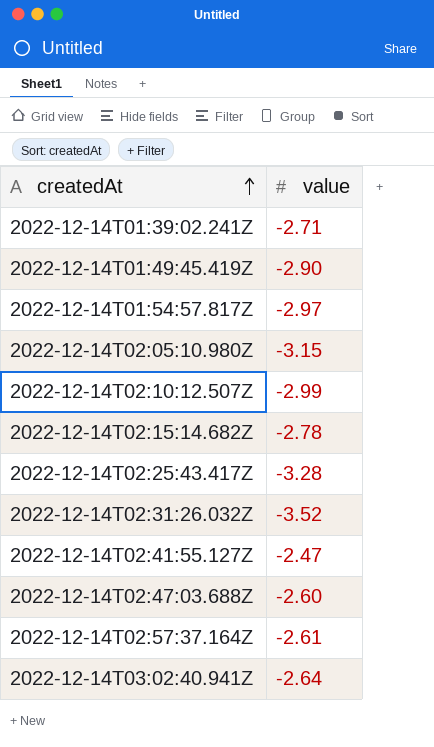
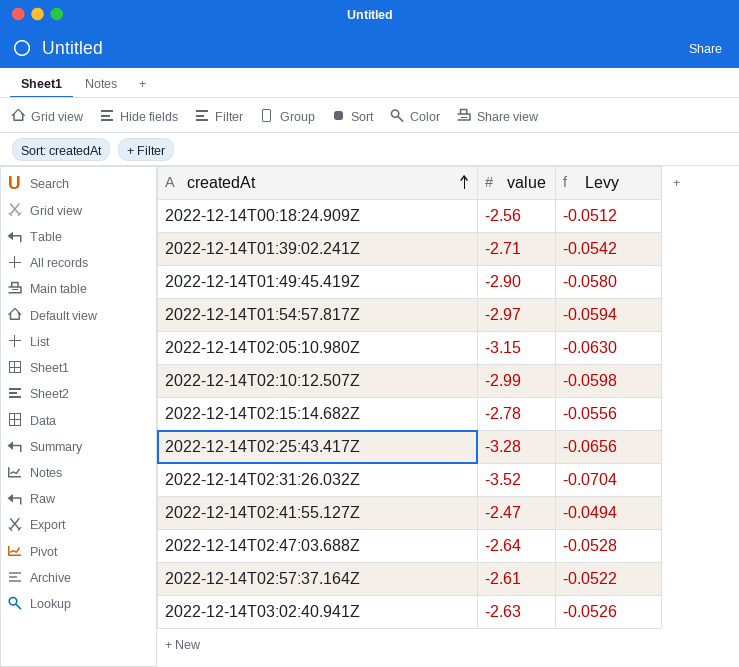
column Levy | formula: none -> [value] * 0.02
row 2022-12-14T00:18:24.909Z: none -> -2.56 | -0.0512
2022-12-14T02:47:03.688Z | value: -2.60 -> -2.64
2022-12-14T03:02:40.941Z | value: -2.64 -> -2.63

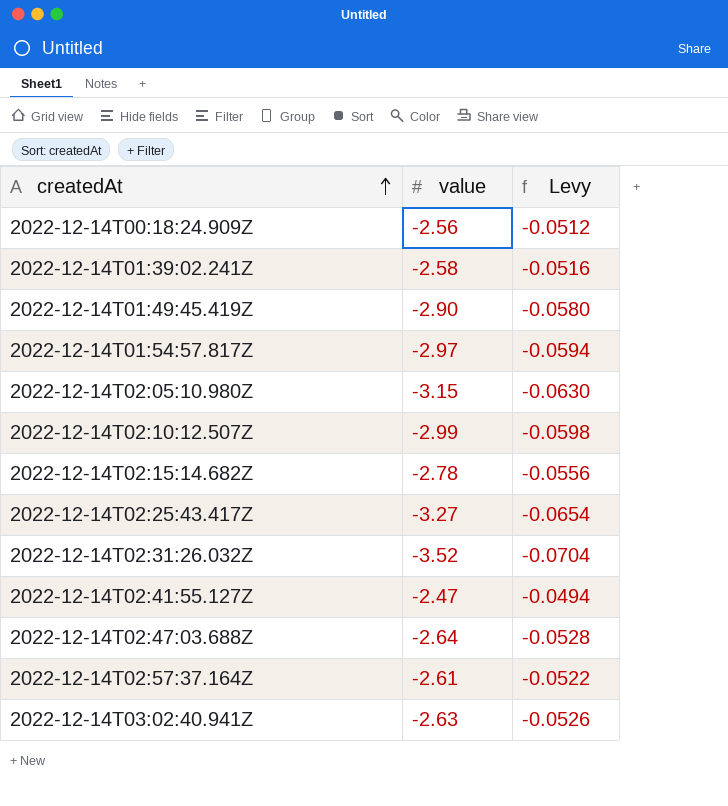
2022-12-14T01:39:02.241Z | value: -2.71 -> -2.58
2022-12-14T01:39:02.241Z | Levy: -0.0542 -> -0.0516
2022-12-14T02:25:43.417Z | value: -3.28 -> -3.27
2022-12-14T02:25:43.417Z | Levy: -0.0656 -> -0.0654

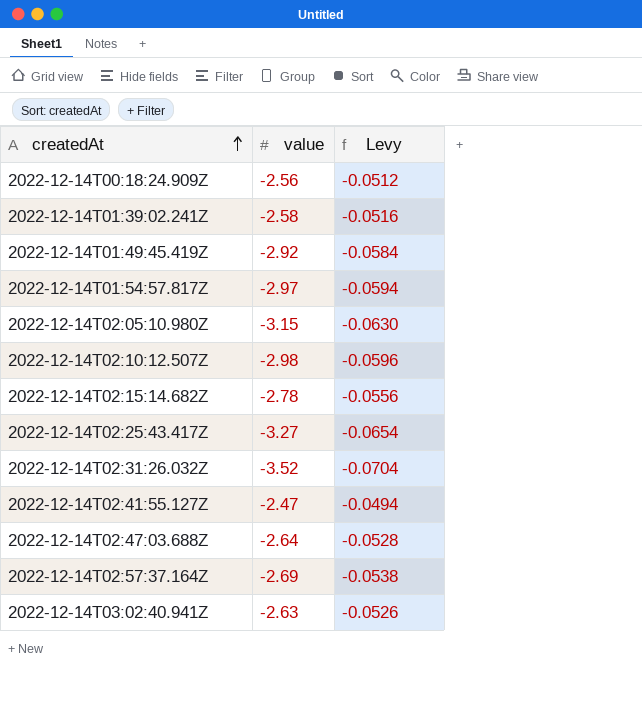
2022-12-14T01:49:45.419Z | value: -2.90 -> -2.92
2022-12-14T01:49:45.419Z | Levy: -0.0580 -> -0.0584
2022-12-14T02:10:12.507Z | value: -2.99 -> -2.98
2022-12-14T02:10:12.507Z | Levy: -0.0598 -> -0.0596
2022-12-14T02:57:37.164Z | value: -2.61 -> -2.69
2022-12-14T02:57:37.164Z | Levy: -0.0522 -> -0.0538

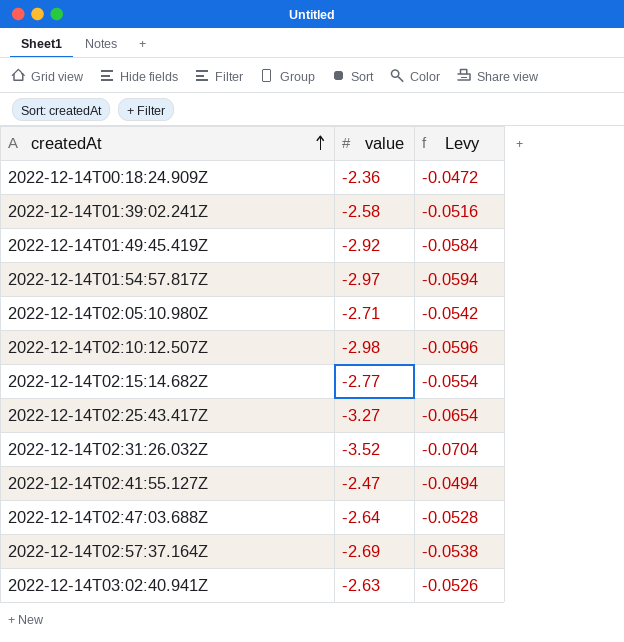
2022-12-14T00:18:24.909Z | value: -2.56 -> -2.36
2022-12-14T00:18:24.909Z | Levy: -0.0512 -> -0.0472
2022-12-14T02:05:10.980Z | value: -3.15 -> -2.71
2022-12-14T02:05:10.980Z | Levy: -0.0630 -> -0.0542
2022-12-14T02:15:14.682Z | value: -2.78 -> -2.77
2022-12-14T02:15:14.682Z | Levy: -0.0556 -> -0.0554

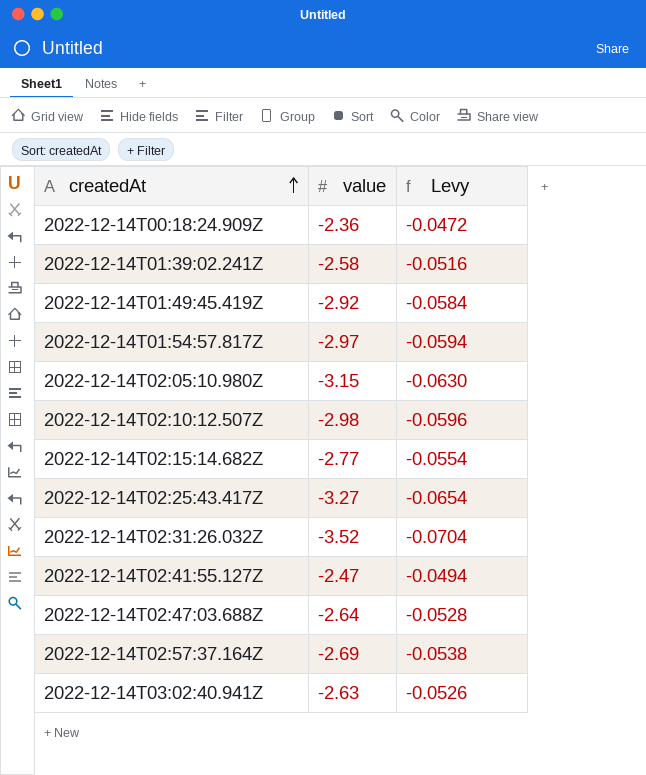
2022-12-14T02:05:10.980Z | value: -2.71 -> -3.15
2022-12-14T02:05:10.980Z | Levy: -0.0542 -> -0.0630

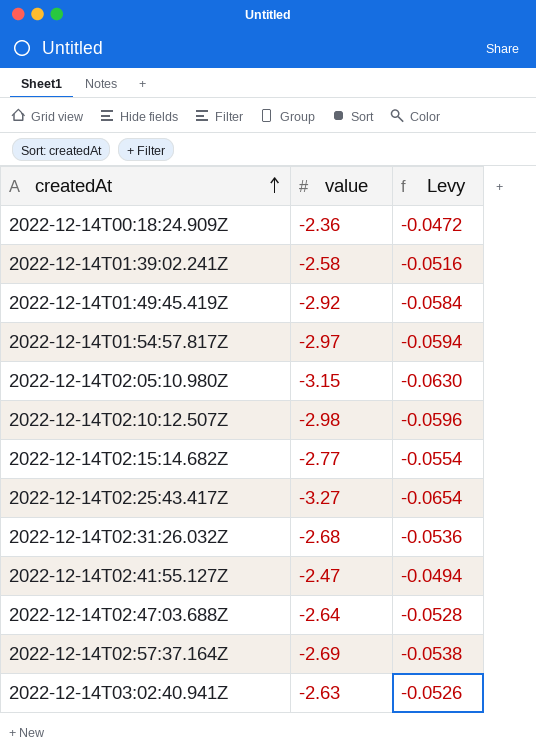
2022-12-14T02:31:26.032Z | value: -3.52 -> -2.68
2022-12-14T02:31:26.032Z | Levy: -0.0704 -> -0.0536

